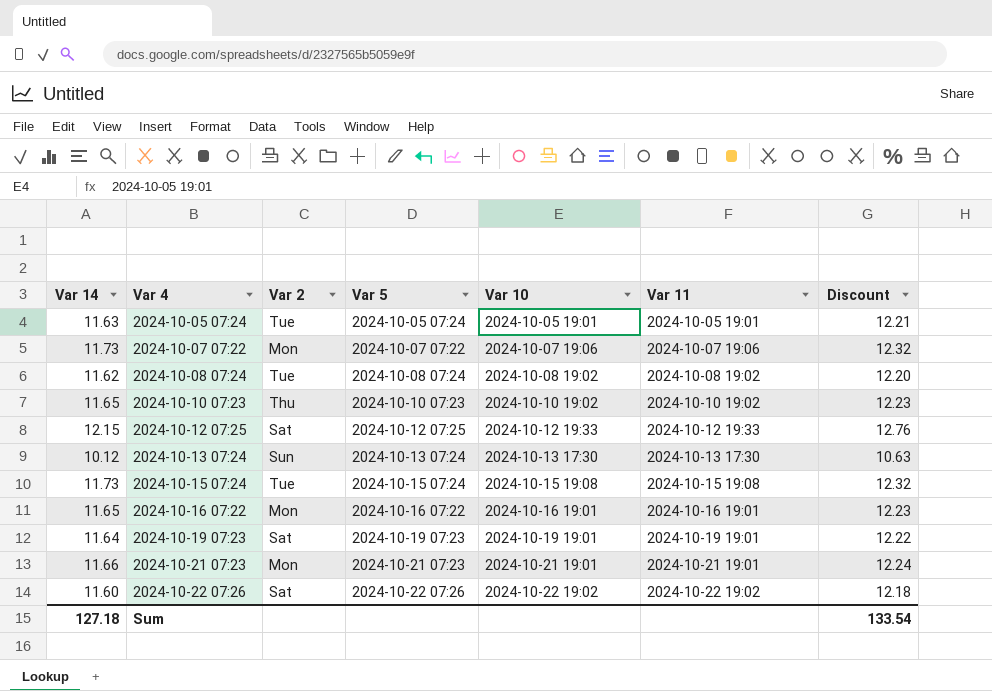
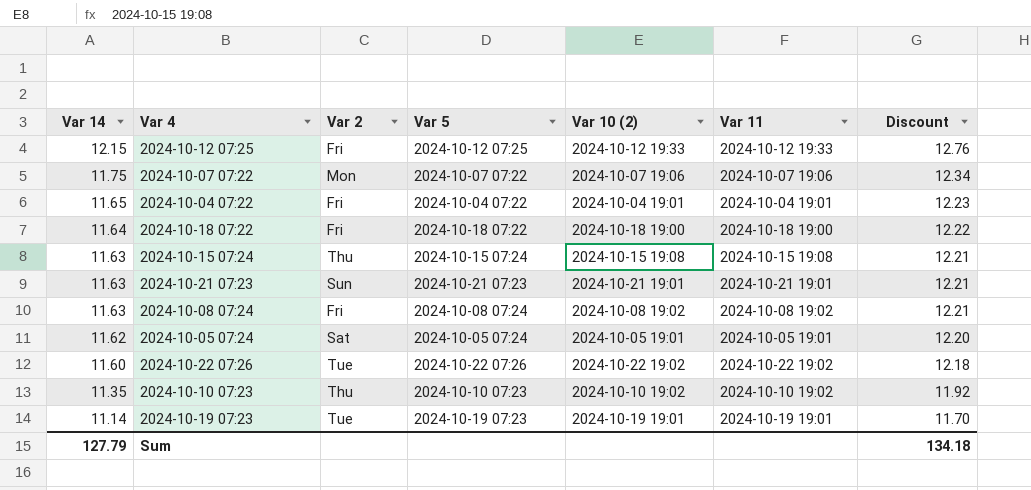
row order: Var 4 ascending -> Var 14 descending
column name: Var 10 -> Var 10 (2)
row 2024-10-13 07:24: 10.12 | Sun | 2024-10-13 07:24 | 2024-10-13 17:30 | 2024-10-13 17:30 | 10.63 -> none
row 2024-10-16 07:22: 11.65 | Mon | 2024-10-16 07:22 | 2024-10-16 19:01 | 2024-10-16 19:01 | 12.23 -> none
2024-10-12 07:25 | Var 2: Sat -> Fri
2024-10-07 07:22 | Var 14: 11.73 -> 11.75
2024-10-07 07:22 | Discount: 12.32 -> 12.34
row 2024-10-04 07:22: none -> 11.65 | Fri | 2024-10-04 07:22 | 2024-10-04 19:01 | 2024-10-04 19:01 | 12.23
row 2024-10-18 07:22: none -> 11.64 | Fri | 2024-10-18 07:22 | 2024-10-18 19:00 | 2024-10-18 19:00 | 12.22
2024-10-15 07:24 | Var 14: 11.73 -> 11.63
2024-10-15 07:24 | Var 2: Tue -> Thu
2024-10-15 07:24 | Discount: 12.32 -> 12.21
2024-10-21 07:23 | Var 14: 11.66 -> 11.63
2024-10-21 07:23 | Var 2: Mon -> Sun
2024-10-21 07:23 | Discount: 12.24 -> 12.21
2024-10-08 07:24 | Var 14: 11.62 -> 11.63
2024-10-08 07:24 | Var 2: Tue -> Fri
2024-10-08 07:24 | Discount: 12.20 -> 12.21
2024-10-05 07:24 | Var 14: 11.63 -> 11.62
2024-10-05 07:24 | Var 2: Tue -> Sat
2024-10-05 07:24 | Discount: 12.21 -> 12.20
2024-10-22 07:26 | Var 2: Sat -> Tue
2024-10-10 07:23 | Var 14: 11.65 -> 11.35
2024-10-10 07:23 | Discount: 12.23 -> 11.92
2024-10-19 07:23 | Var 14: 11.64 -> 11.14
2024-10-19 07:23 | Var 2: Sat -> Tue
2024-10-19 07:23 | Discount: 12.22 -> 11.70
Sum | Var 14: 127.18 -> 127.79
Sum | Discount: 133.54 -> 134.18

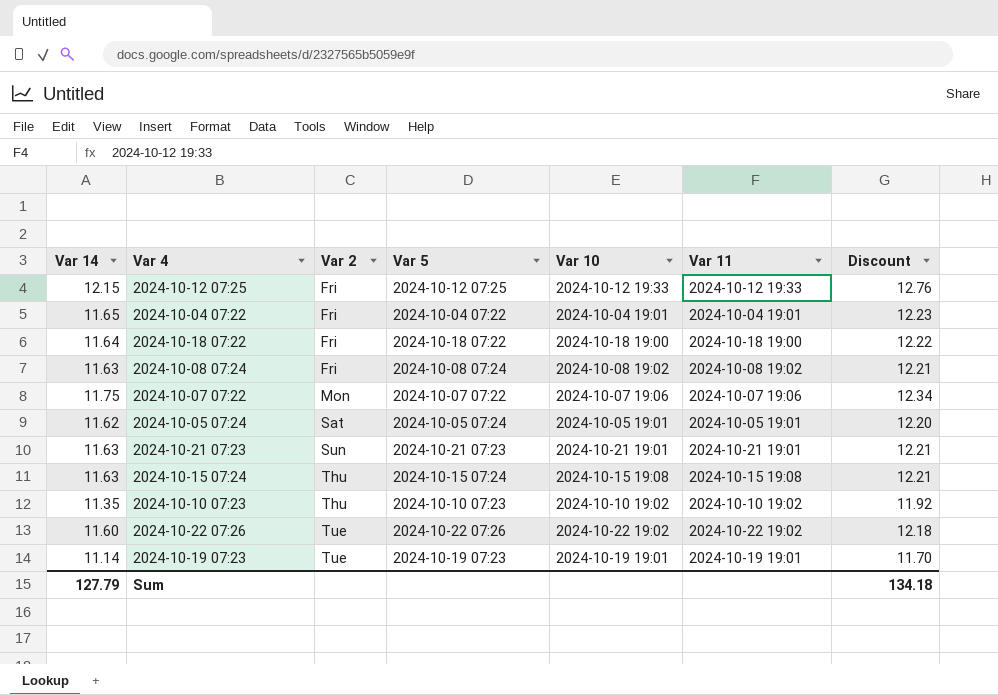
row order: Var 14 descending -> Var 2 ascending
column name: Var 10 (2) -> Var 10

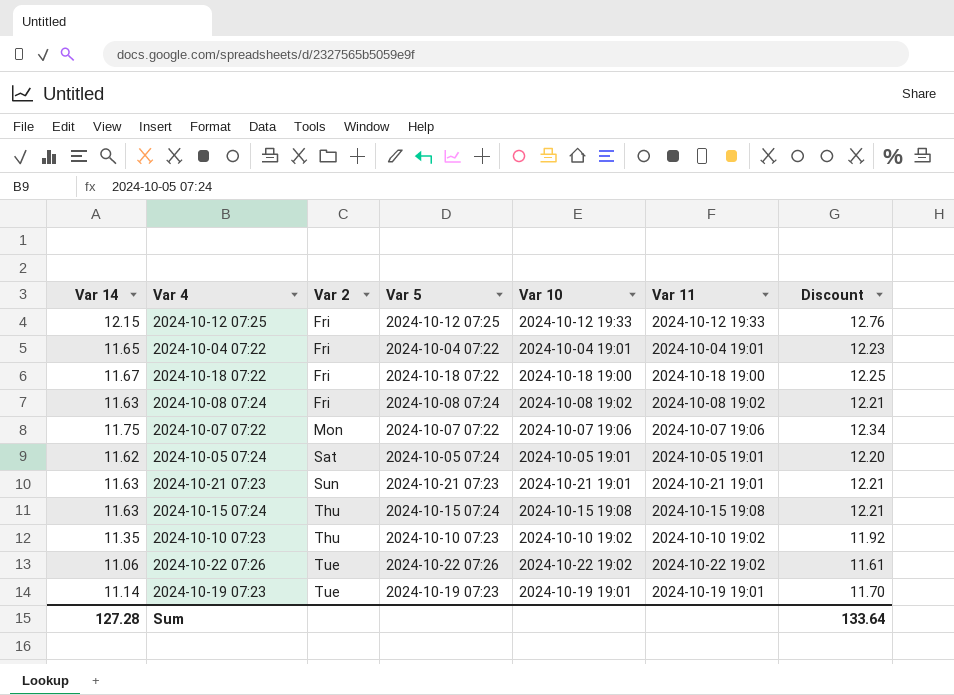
2024-10-18 07:22 | Var 14: 11.64 -> 11.67
2024-10-18 07:22 | Discount: 12.22 -> 12.25
2024-10-22 07:26 | Var 14: 11.60 -> 11.06
2024-10-22 07:26 | Discount: 12.18 -> 11.61
Sum | Var 14: 127.79 -> 127.28
Sum | Discount: 134.18 -> 133.64

